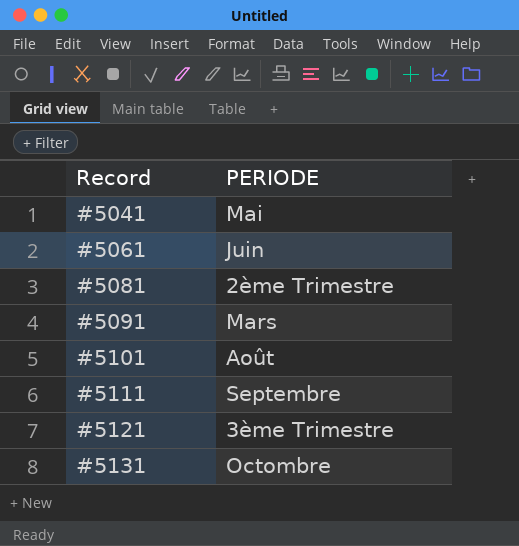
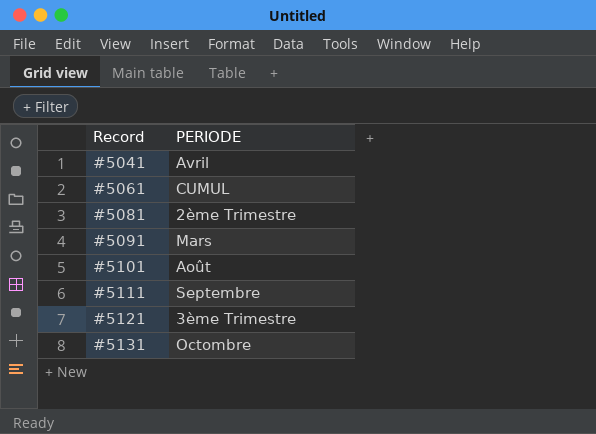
#5041 | PERIODE: Mai -> Avril
#5061 | PERIODE: Juin -> CUMUL

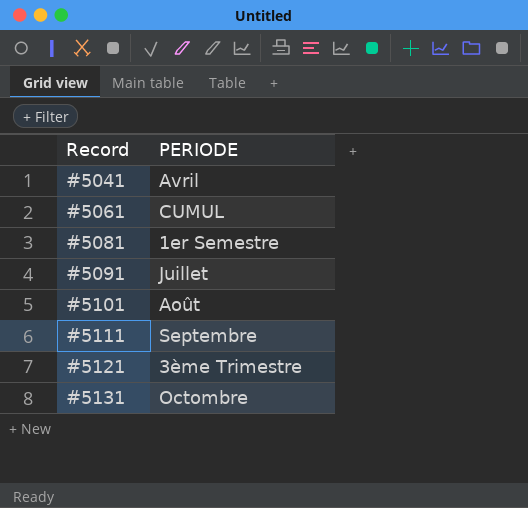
#5081 | PERIODE: 2ème Trimestre -> 1er Semestre
#5091 | PERIODE: Mars -> Juillet

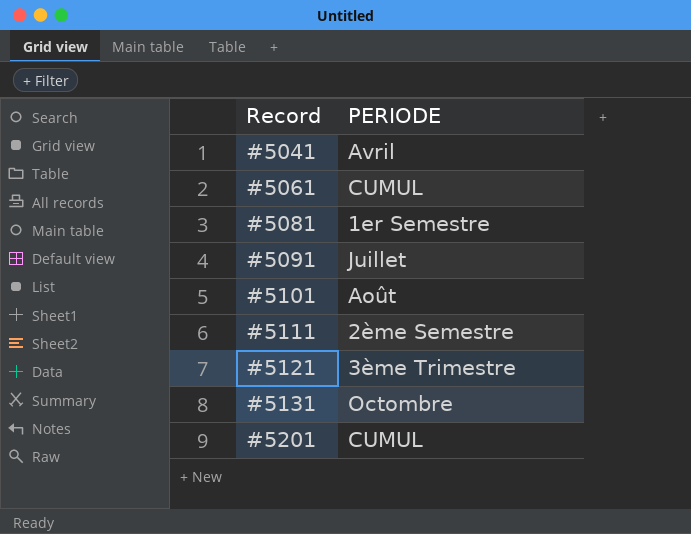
#5111 | PERIODE: Septembre -> 2ème Semestre
row #5201: none -> CUMUL

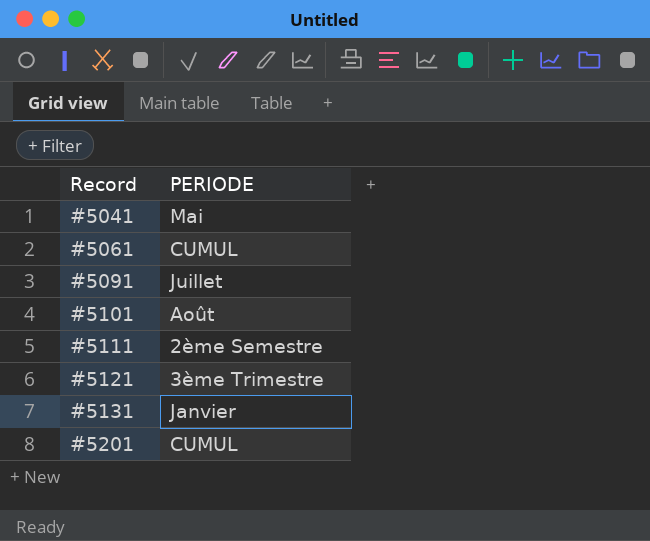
row #5081: 1er Semestre -> none
#5041 | PERIODE: Avril -> Mai
#5131 | PERIODE: Octombre -> Janvier

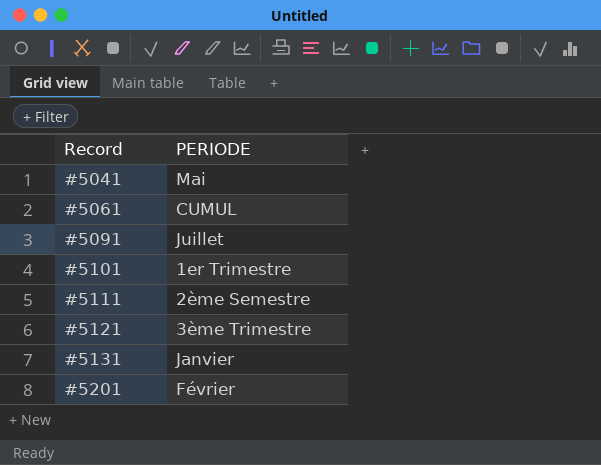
#5101 | PERIODE: Août -> 1er Trimestre
#5201 | PERIODE: CUMUL -> Février

